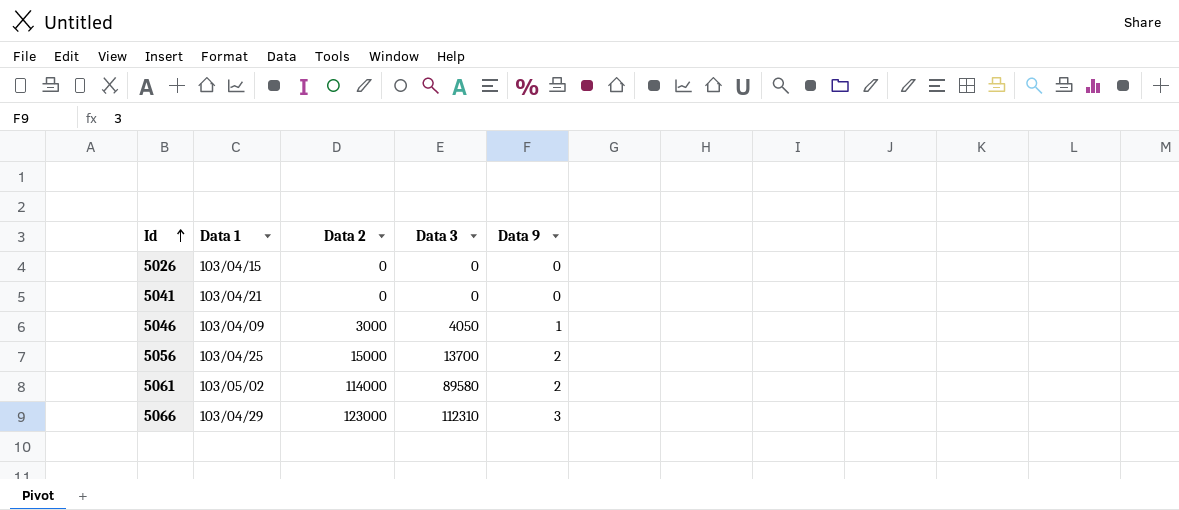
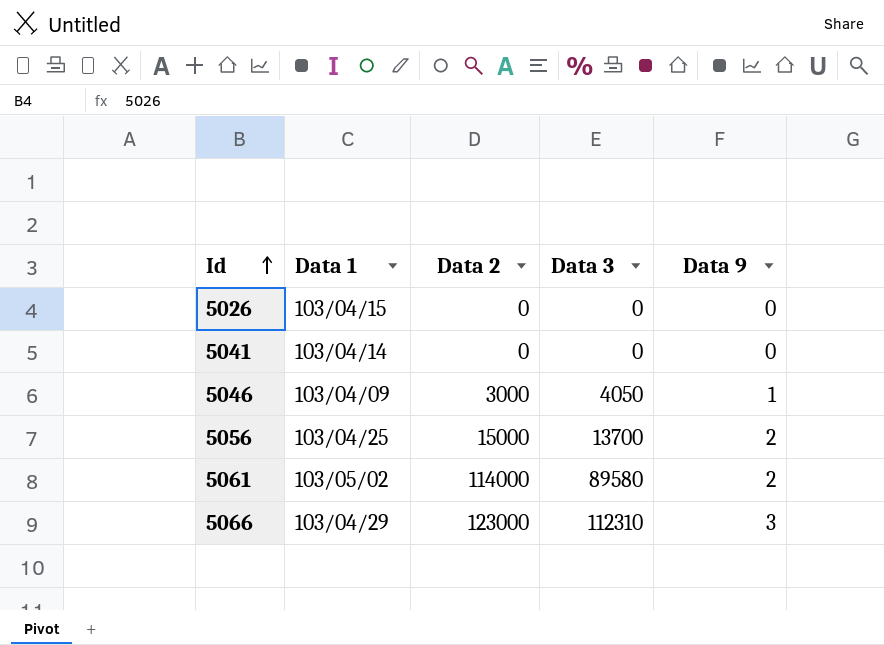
5041 | Data 1: 103/04/21 -> 103/04/14

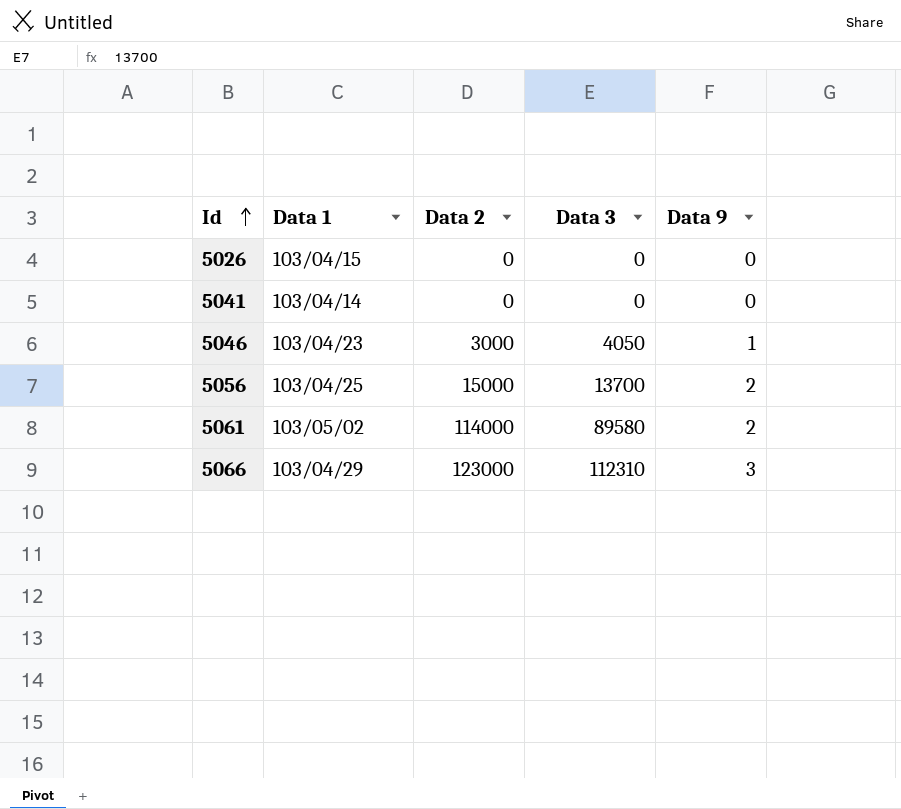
5046 | Data 1: 103/04/09 -> 103/04/23

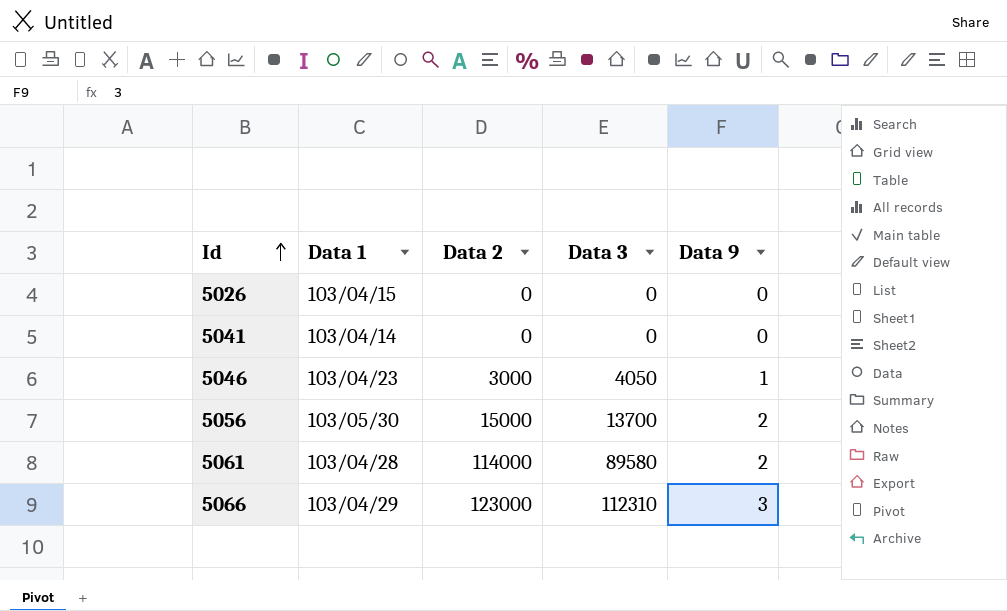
5056 | Data 1: 103/04/25 -> 103/05/30
5061 | Data 1: 103/05/02 -> 103/04/28

